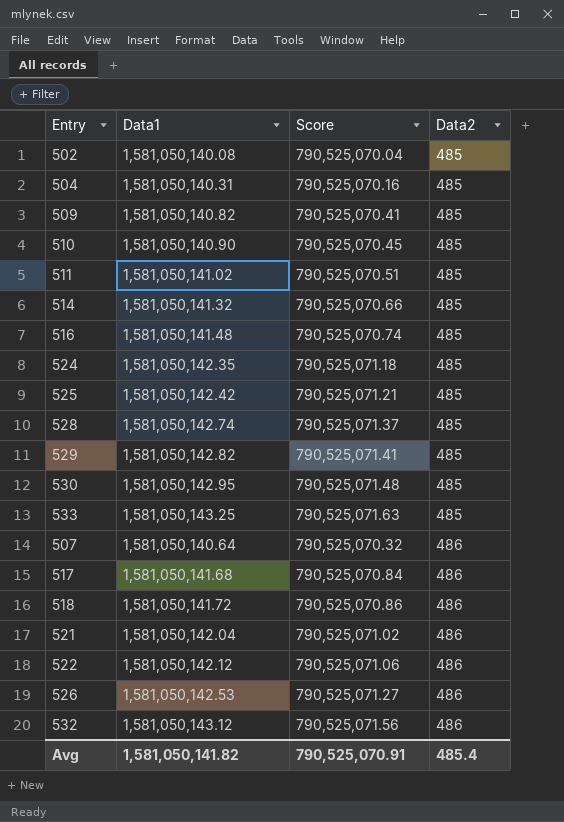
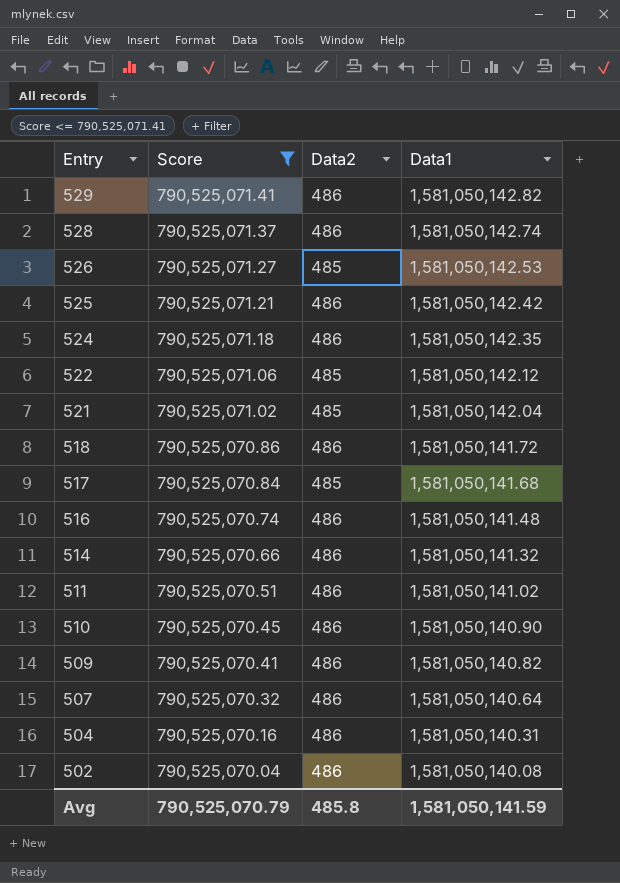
filter: none -> Score <= 790,525,071.41
row order: Data2 ascending -> Entry descending
column Data1 | position: 2 -> 4
529 | Data2: 485 -> 486
528 | Data2: 485 -> 486
526 | Data2: 486 -> 485
525 | Data2: 485 -> 486
524 | Data2: 485 -> 486
522 | Data2: 486 -> 485
521 | Data2: 486 -> 485
517 | Data2: 486 -> 485
516 | Data2: 485 -> 486
514 | Data2: 485 -> 486
511 | Data2: 485 -> 486
510 | Data2: 485 -> 486
509 | Data2: 485 -> 486
504 | Data2: 485 -> 486
502 | Data2: 485 -> 486
Avg | Score: 790,525,070.91 -> 790,525,070.79
Avg | Data2: 485.4 -> 485.8
Avg | Data1: 1,581,050,141.82 -> 1,581,050,141.59

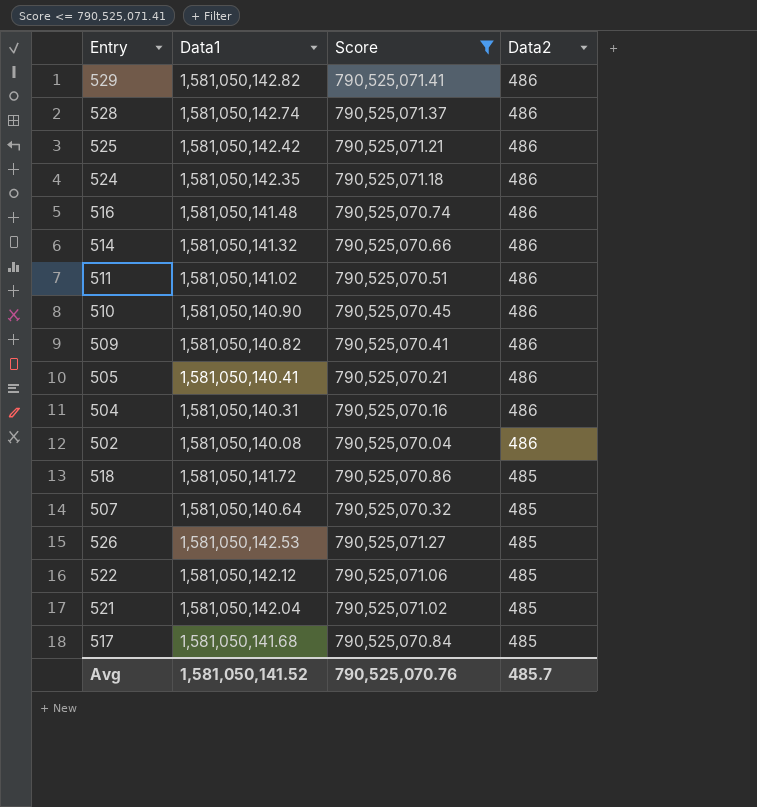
row order: Entry descending -> Data2 descending
column Data1 | position: 4 -> 2
row 505: none -> 1,581,050,140.41 | 790,525,070.21 | 486
518 | Data2: 486 -> 485
507 | Data2: 486 -> 485
Avg | Data1: 1,581,050,141.59 -> 1,581,050,141.52
Avg | Score: 790,525,070.79 -> 790,525,070.76
Avg | Data2: 485.8 -> 485.7

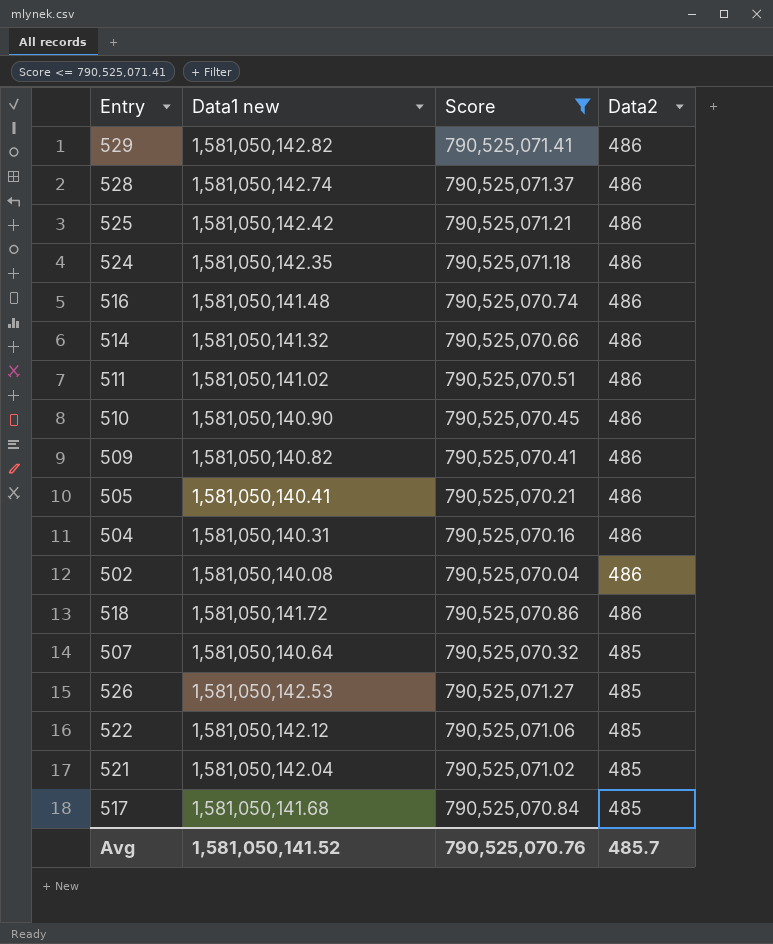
column name: Data1 -> Data1 new
518 | Data2: 485 -> 486

